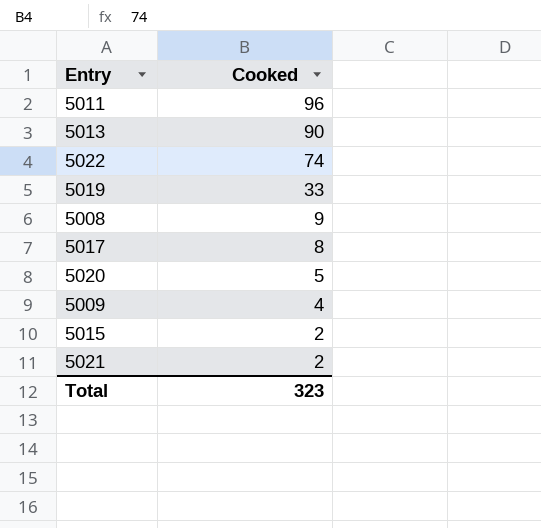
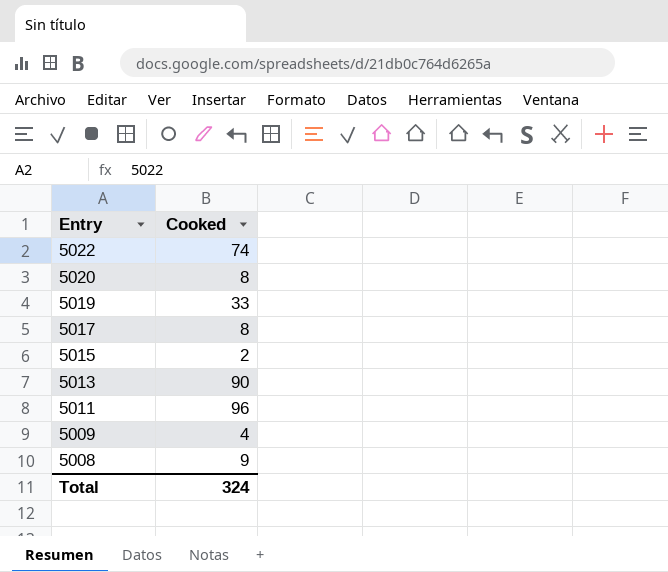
row order: Cooked descending -> Entry descending
row 5021: 2 -> none
5020 | Cooked: 5 -> 8
Total | Cooked: 323 -> 324

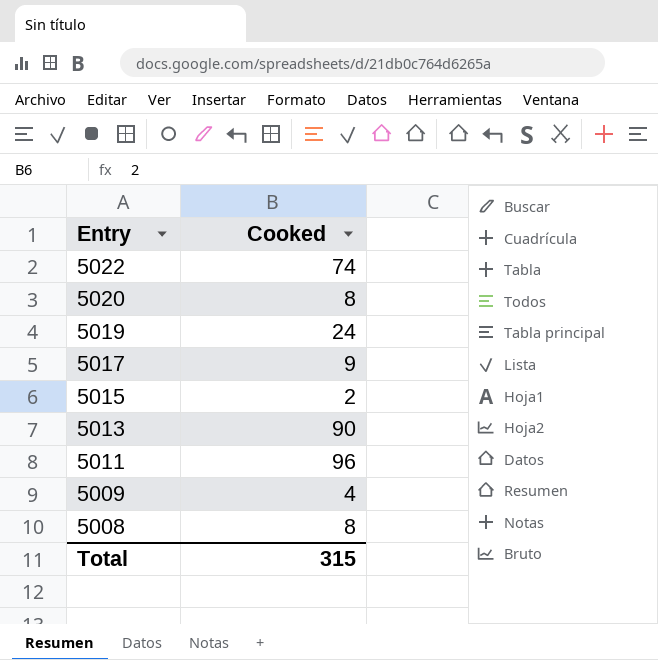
5019 | Cooked: 33 -> 24
5017 | Cooked: 8 -> 9
5008 | Cooked: 9 -> 8
Total | Cooked: 324 -> 315

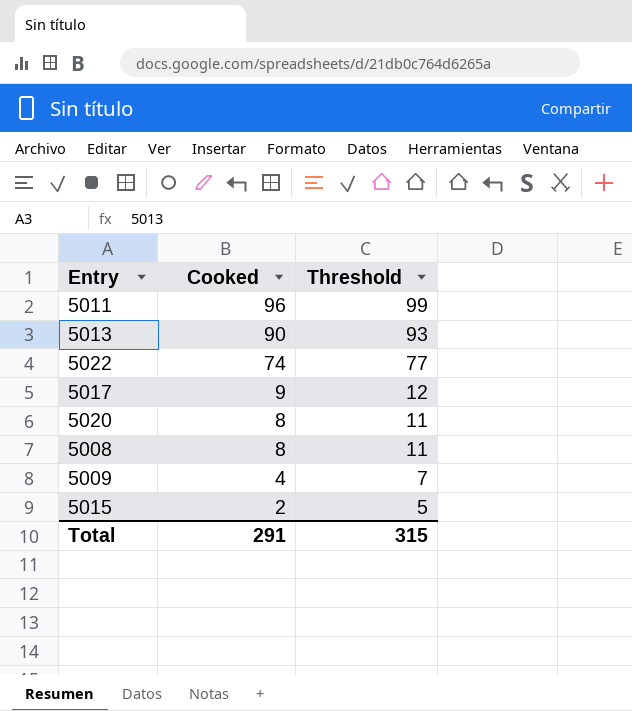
row order: Entry descending -> Cooked descending
column Threshold | formula: none -> [Cooked] + 3
row 5019: 24 -> none
Total | Cooked: 315 -> 291

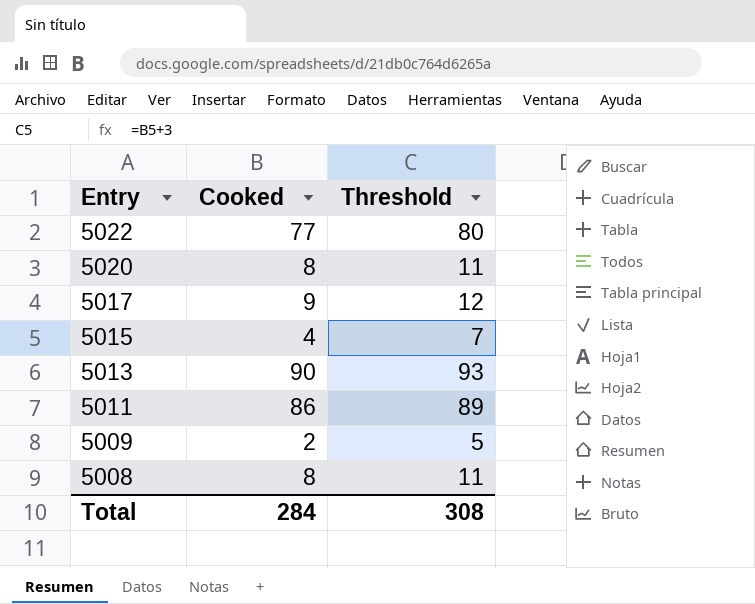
row order: Cooked descending -> Entry descending
5022 | Cooked: 74 -> 77
5022 | Threshold: 77 -> 80
5015 | Cooked: 2 -> 4
5015 | Threshold: 5 -> 7
5011 | Cooked: 96 -> 86
5011 | Threshold: 99 -> 89
5009 | Cooked: 4 -> 2
5009 | Threshold: 7 -> 5
Total | Cooked: 291 -> 284
Total | Threshold: 315 -> 308

